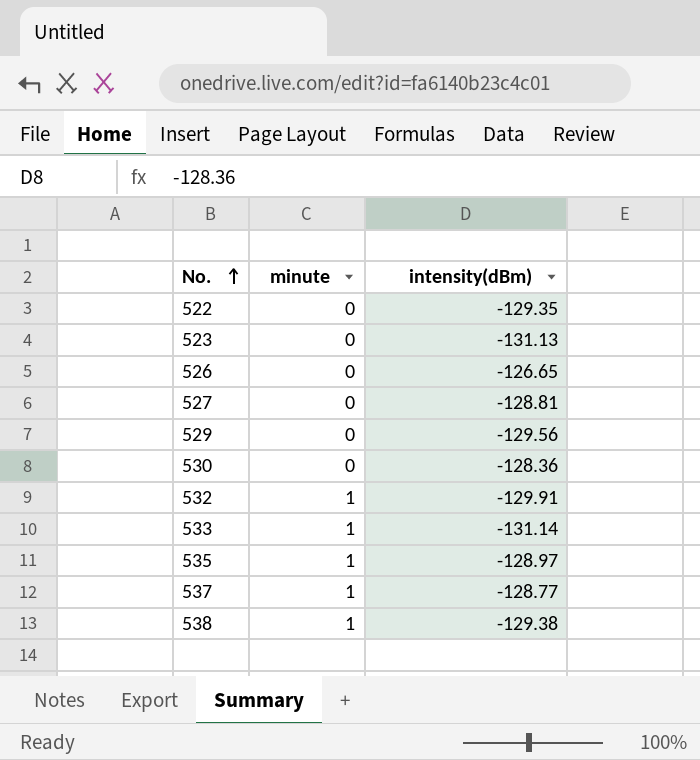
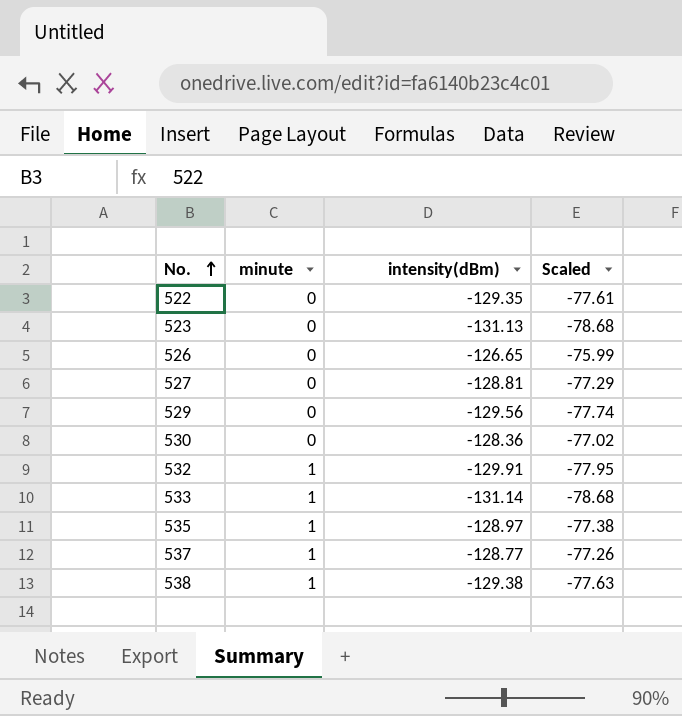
column Scaled | formula: none -> [intensity(dBm)] * 0.6

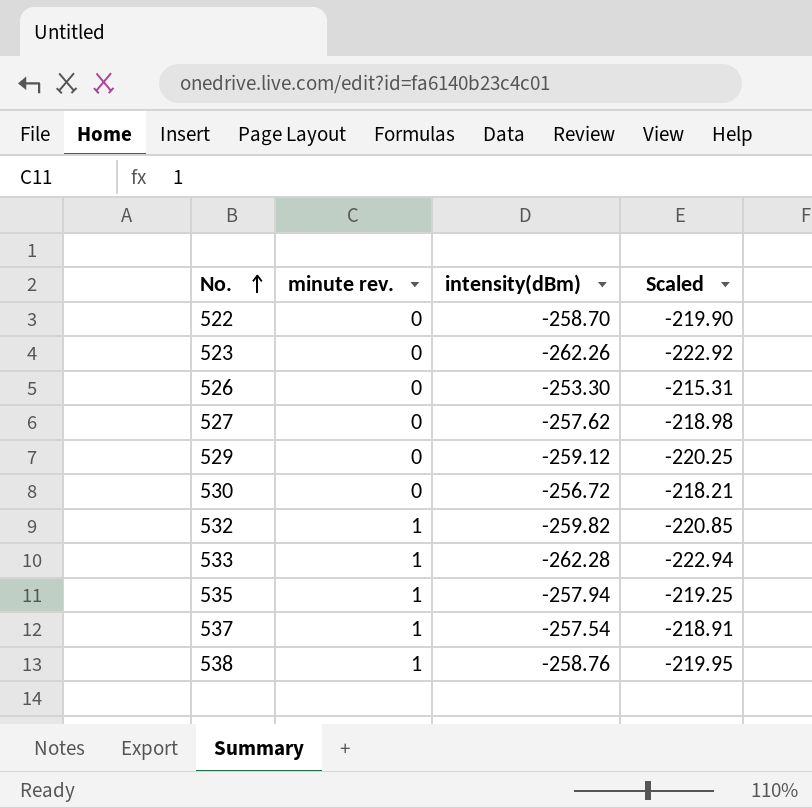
column name: minute -> minute rev.
column Scaled | formula: [intensity(dBm)] * 0.6 -> [intensity(dBm)] * 0.85
522 | intensity(dBm): -129.35 -> -258.70
523 | intensity(dBm): -131.13 -> -262.26
526 | intensity(dBm): -126.65 -> -253.30
527 | intensity(dBm): -128.81 -> -257.62
529 | intensity(dBm): -129.56 -> -259.12
530 | intensity(dBm): -128.36 -> -256.72
532 | intensity(dBm): -129.91 -> -259.82
533 | intensity(dBm): -131.14 -> -262.28
535 | intensity(dBm): -128.97 -> -257.94
537 | intensity(dBm): -128.77 -> -257.54
538 | intensity(dBm): -129.38 -> -258.76

